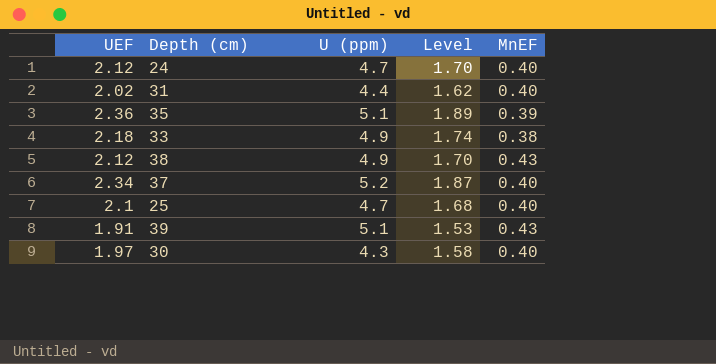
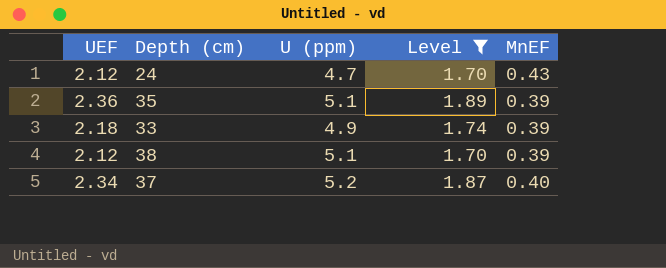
filter: none -> Level >= 1.70
24 | MnEF: 0.40 -> 0.43
33 | MnEF: 0.38 -> 0.39
38 | U (ppm): 4.9 -> 5.1
38 | MnEF: 0.43 -> 0.39

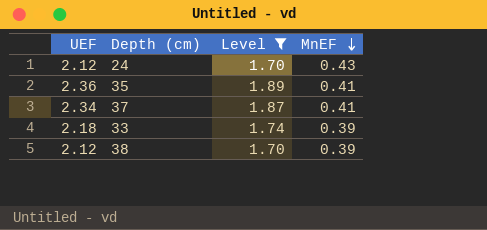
row order: none -> MnEF descending
column U (ppm) | position: 3 -> none
35 | MnEF: 0.39 -> 0.41
37 | MnEF: 0.40 -> 0.41

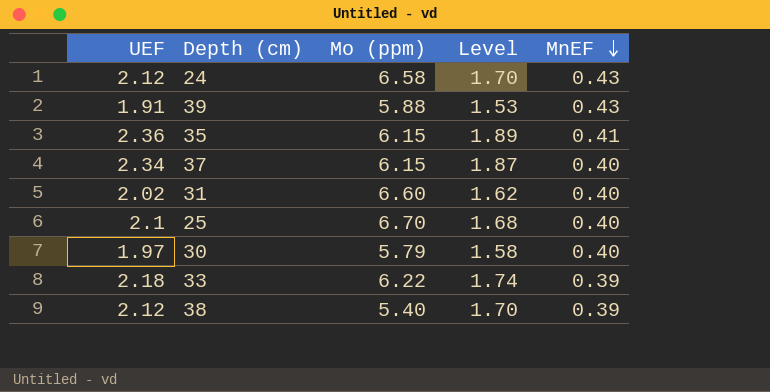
filter: Level >= 1.70 -> none
column Mo (ppm) | position: none -> 3
37 | MnEF: 0.41 -> 0.40

